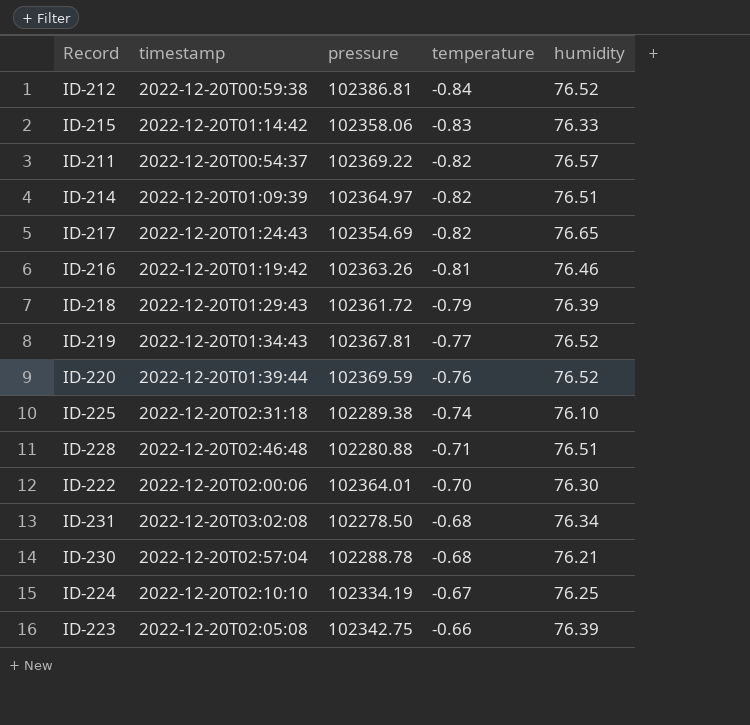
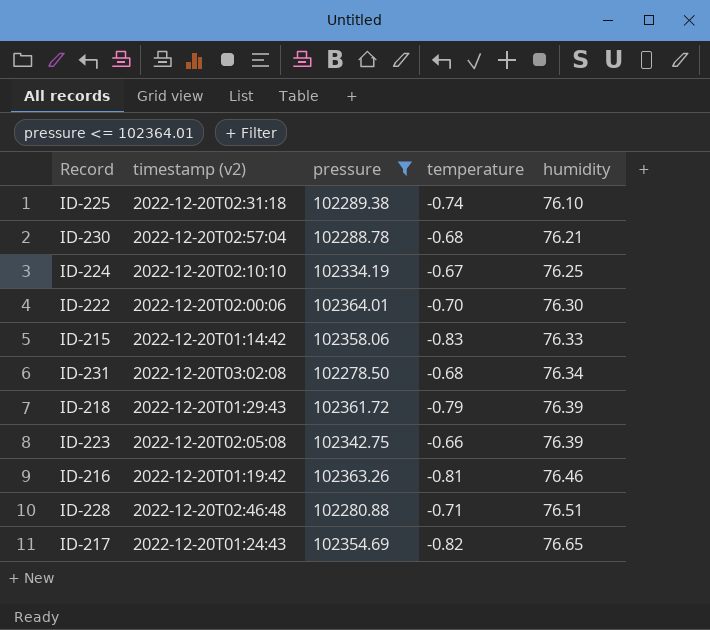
filter: none -> pressure <= 102364.01
row order: temperature ascending -> humidity ascending
column name: timestamp -> timestamp (v2)

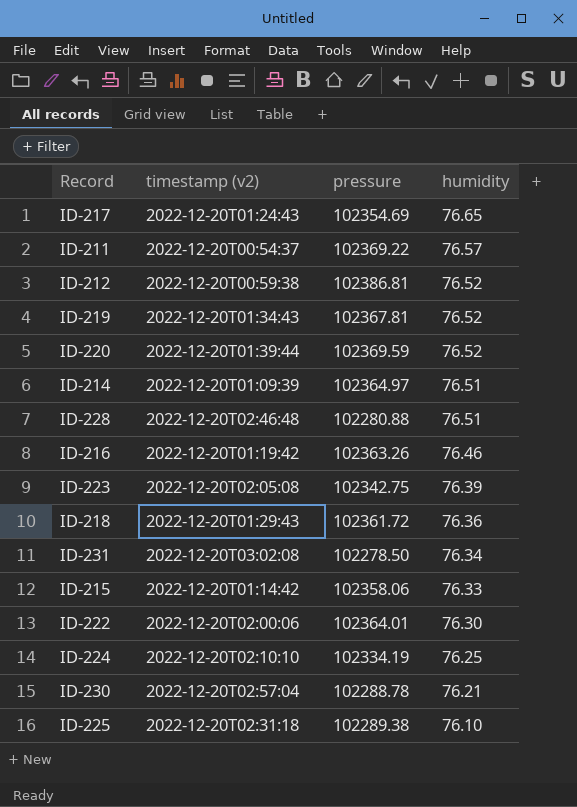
filter: pressure <= 102364.01 -> none
row order: humidity ascending -> humidity descending
column temperature | position: 4 -> none
ID-218 | humidity: 76.39 -> 76.36

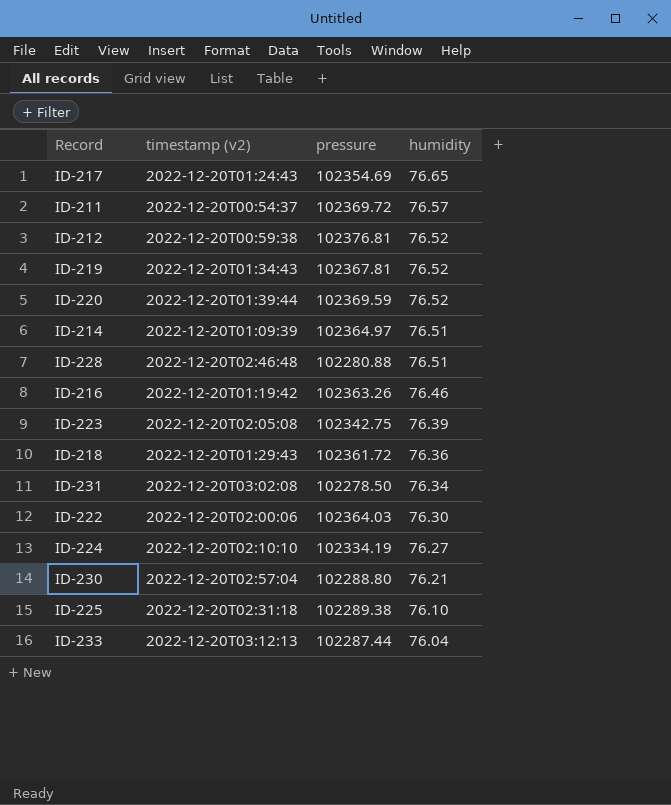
row ID-215: 2022-12-20T01:14:42 | 102358.06 | 76.33 -> none
ID-211 | pressure: 102369.22 -> 102369.72
ID-212 | pressure: 102386.81 -> 102376.81
ID-222 | pressure: 102364.01 -> 102364.03
ID-224 | humidity: 76.25 -> 76.27
ID-230 | pressure: 102288.78 -> 102288.80
row ID-233: none -> 2022-12-20T03:12:13 | 102287.44 | 76.04

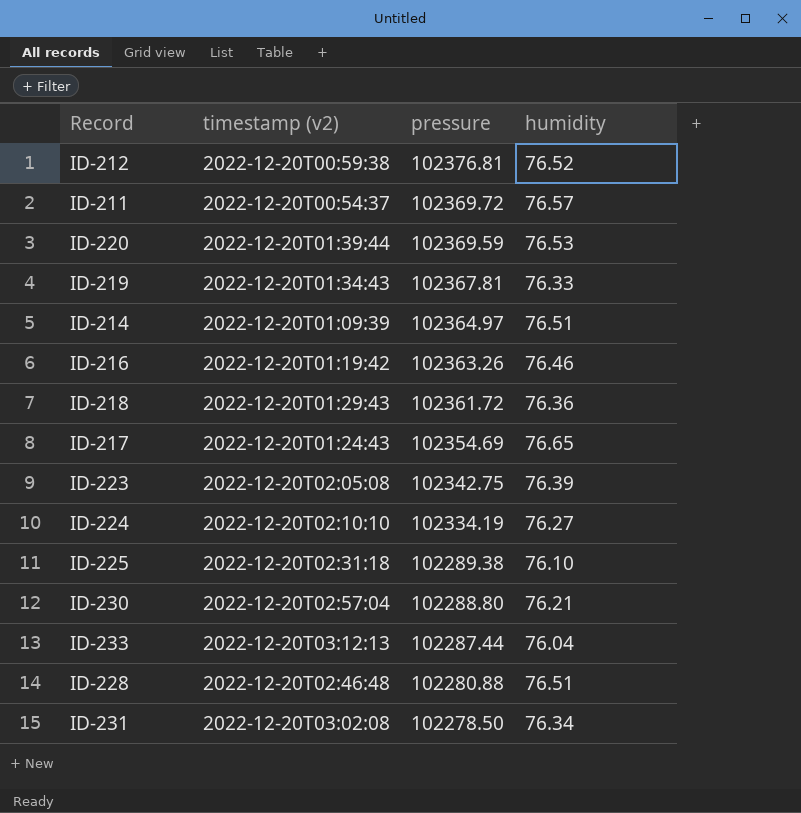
row order: humidity descending -> pressure descending
row ID-222: 2022-12-20T02:00:06 | 102364.03 | 76.30 -> none
ID-220 | humidity: 76.52 -> 76.53
ID-219 | humidity: 76.52 -> 76.33

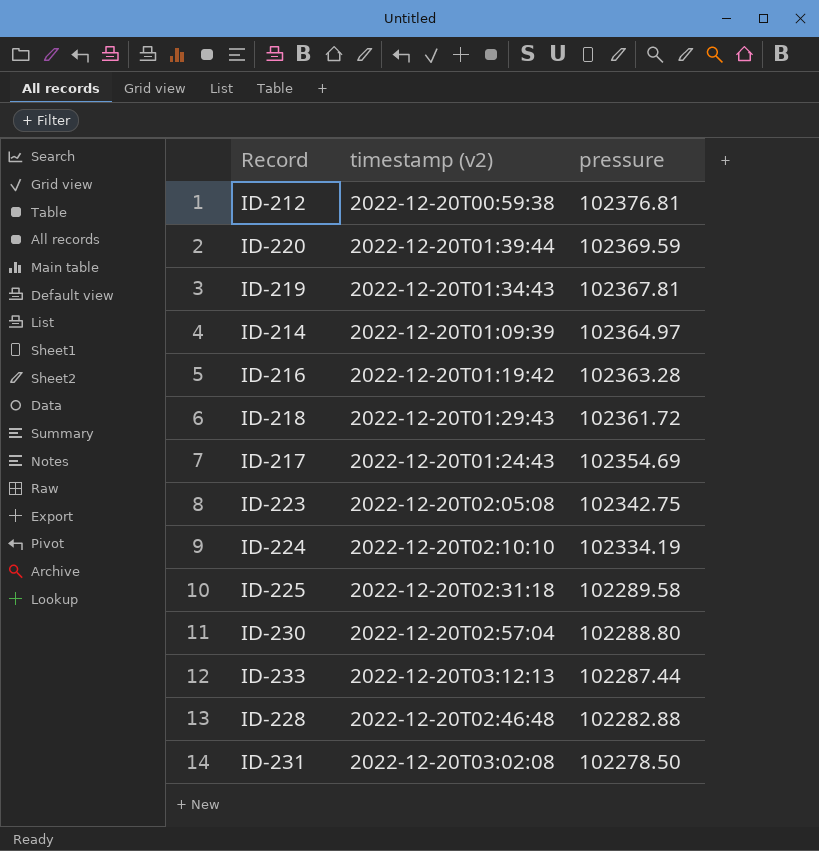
column humidity | position: 4 -> none
row ID-211: 2022-12-20T00:54:37 | 102369.72 | 76.57 -> none
ID-216 | pressure: 102363.26 -> 102363.28
ID-225 | pressure: 102289.38 -> 102289.58
ID-228 | pressure: 102280.88 -> 102282.88

